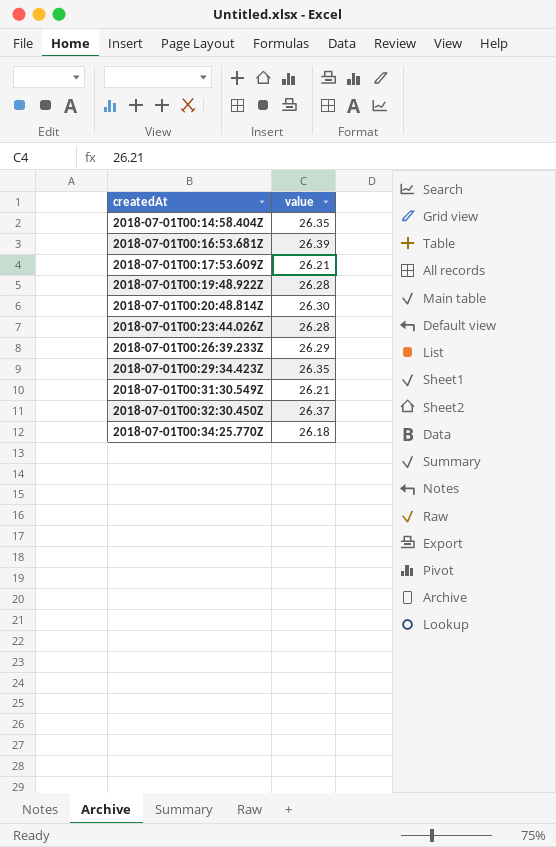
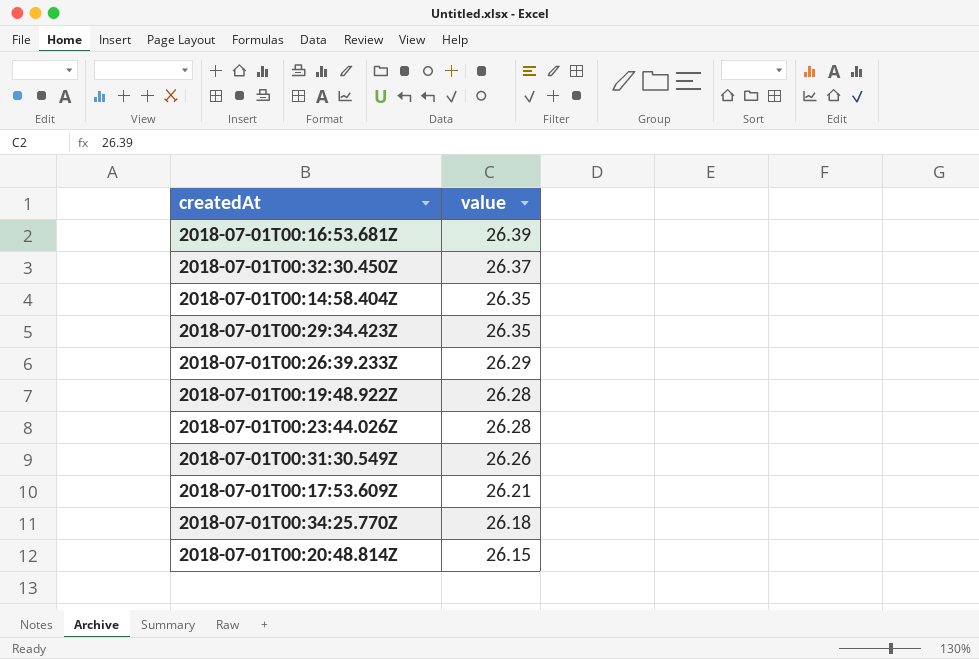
row order: createdAt ascending -> value descending
2018-07-01T00:31:30.549Z | value: 26.21 -> 26.26
2018-07-01T00:20:48.814Z | value: 26.30 -> 26.15

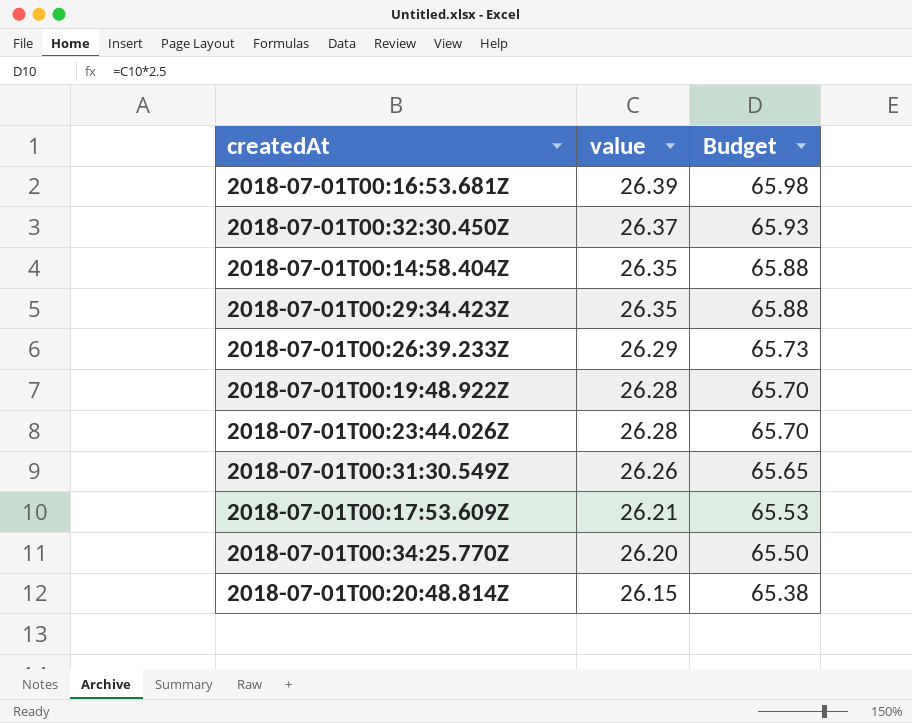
column Budget | formula: none -> [value] * 2.5
2018-07-01T00:34:25.770Z | value: 26.18 -> 26.20

